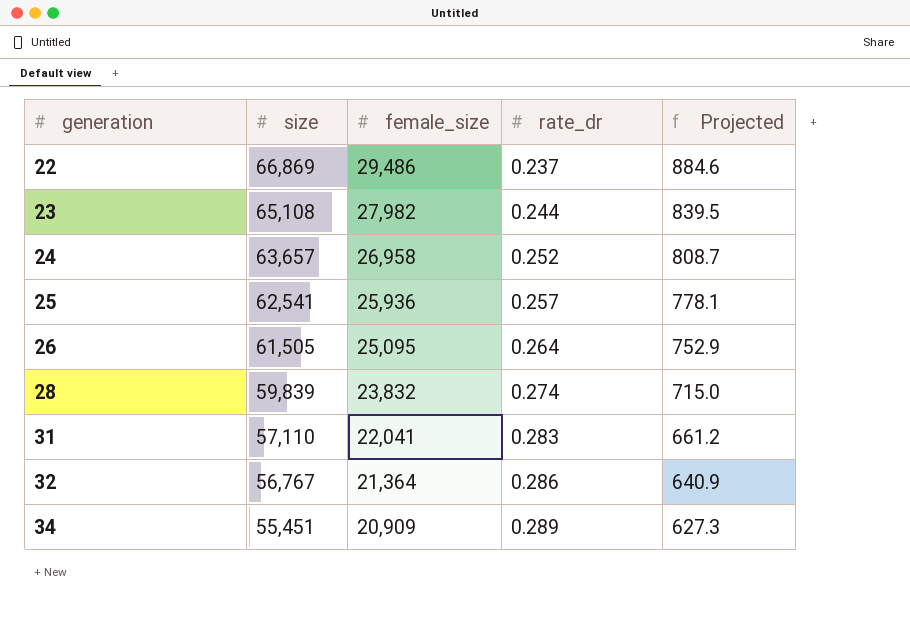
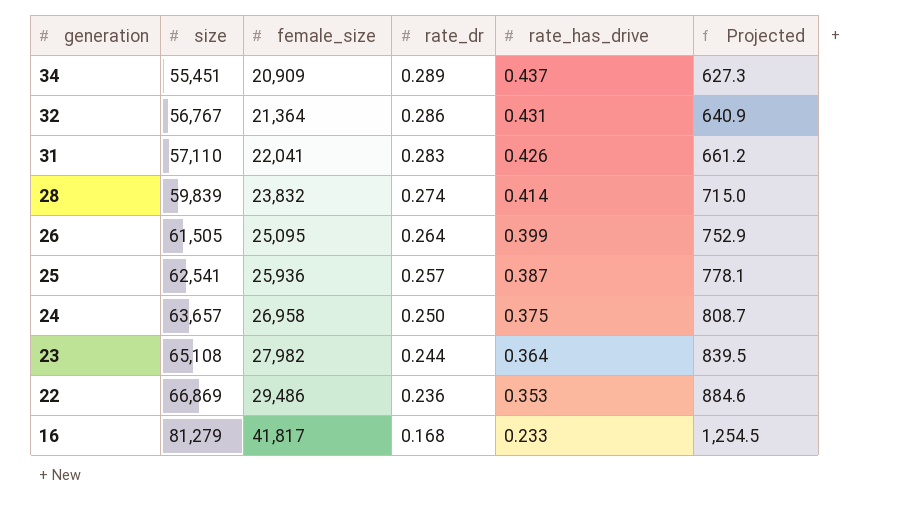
row order: generation ascending -> generation descending
column rate_has_drive | position: none -> 5
24 | rate_dr: 0.252 -> 0.250
22 | rate_dr: 0.237 -> 0.236
row 16: none -> 81,279 | 41,817 | 0.168 | 0.233 | 1,254.5

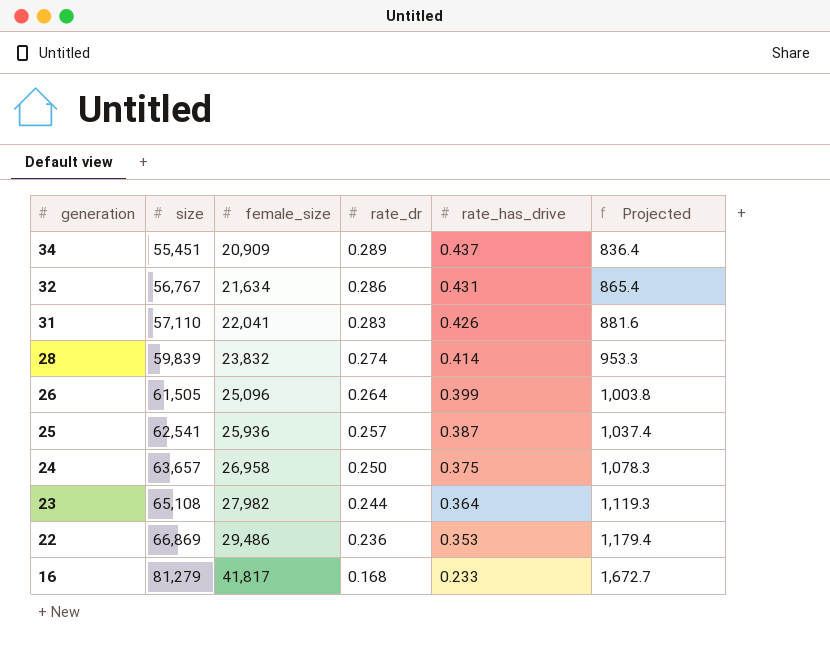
column Projected | formula: [female_size] * 0.03 -> [female_size] * 0.04
32 | female_size: 21,364 -> 21,634
26 | female_size: 25,095 -> 25,096

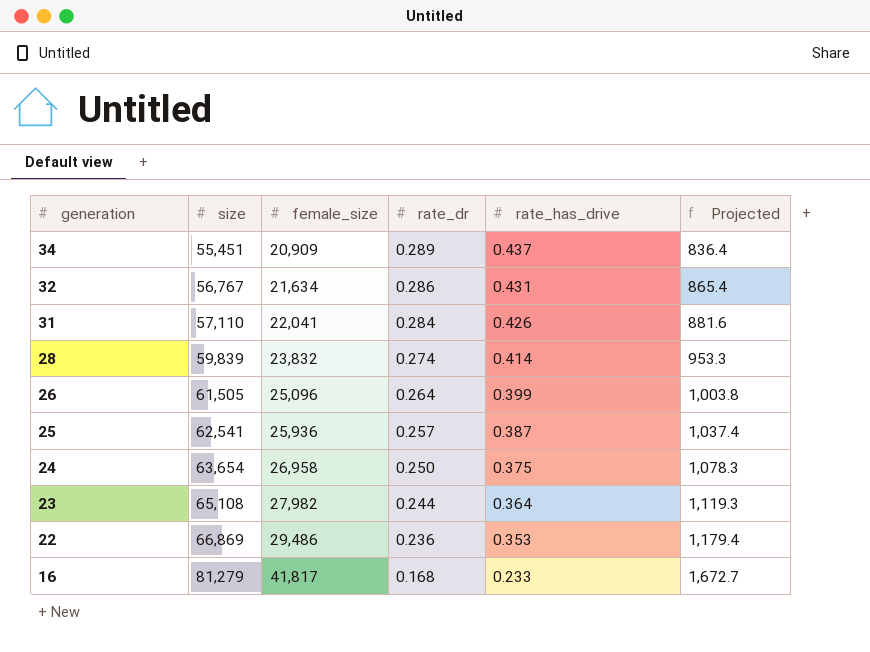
31 | rate_dr: 0.283 -> 0.284
24 | size: 63,657 -> 63,654

